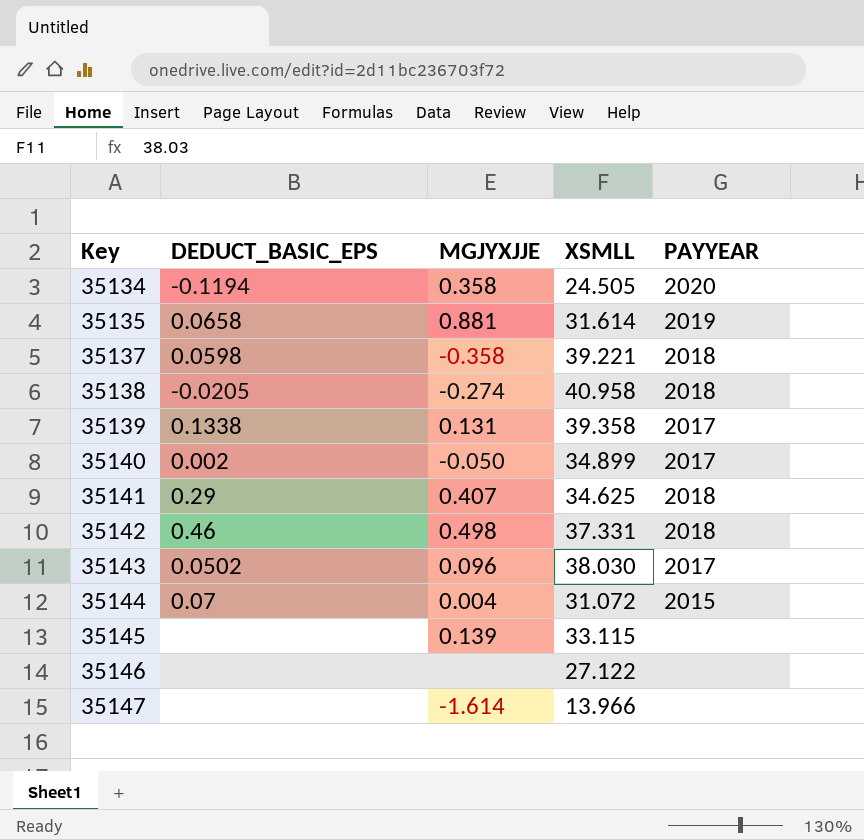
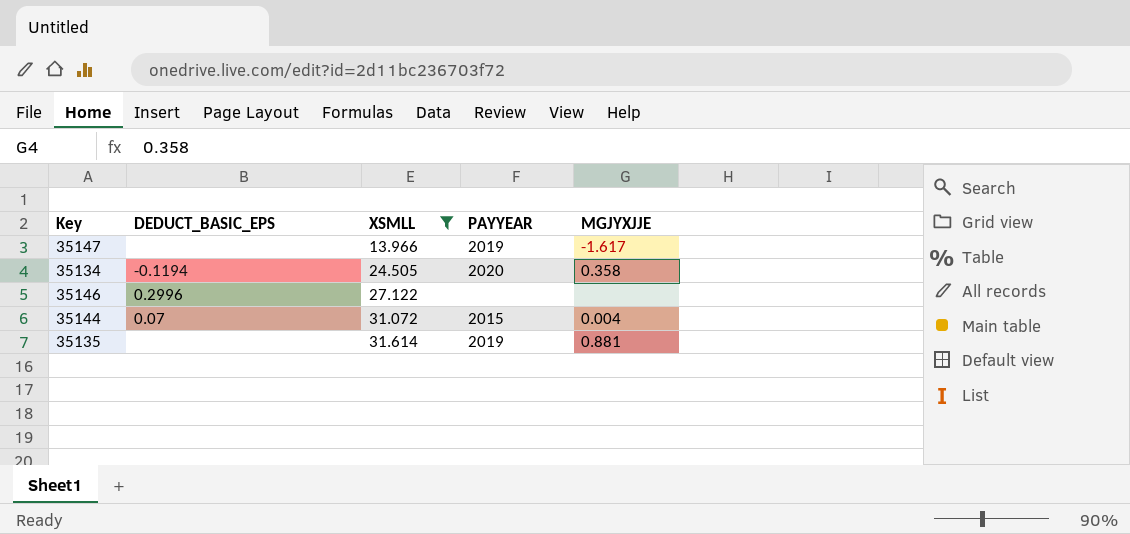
filter: none -> XSMLL <= 31.614
row order: Key ascending -> XSMLL ascending
column MGJYXJJE | position: 3 -> 5
35147 | PAYYEAR: none -> 2019
35147 | MGJYXJJE: -1.614 -> -1.617
35146 | DEDUCT_BASIC_EPS: none -> 0.2996
35135 | DEDUCT_BASIC_EPS: 0.0658 -> none

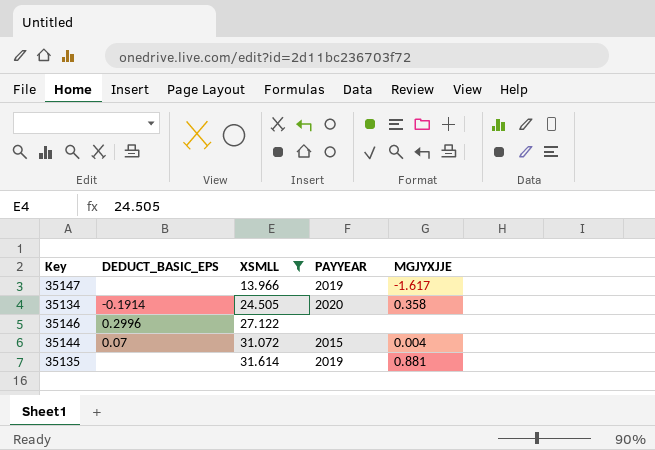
35134 | DEDUCT_BASIC_EPS: -0.1194 -> -0.1914

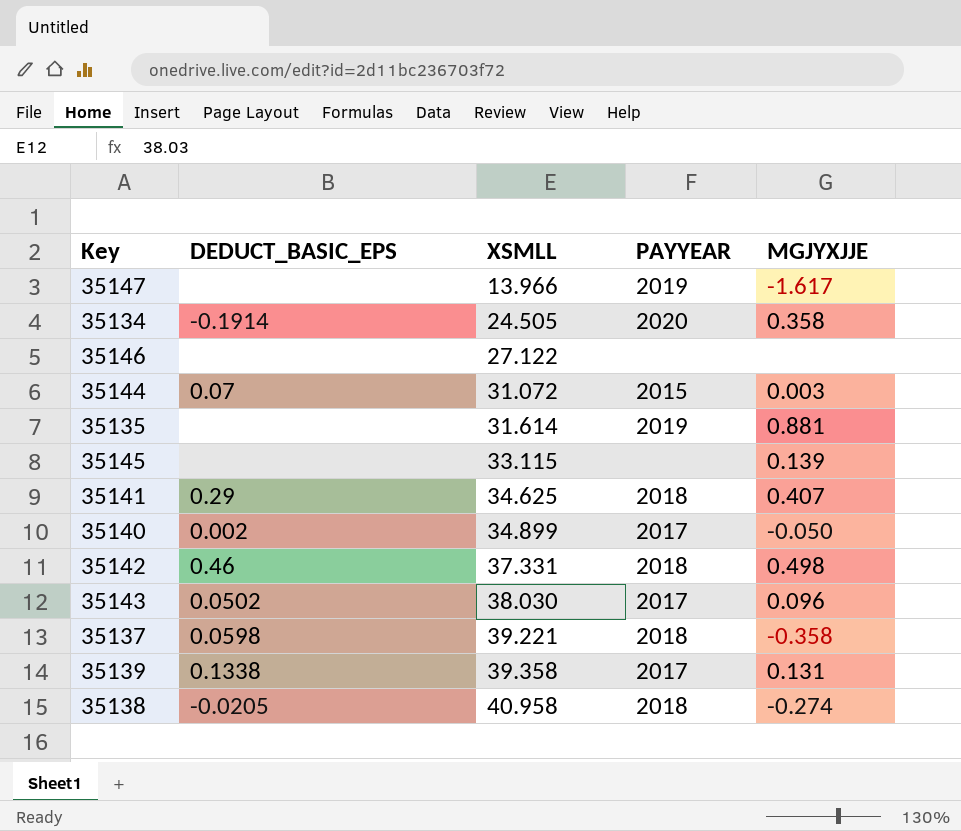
filter: XSMLL <= 31.614 -> none
35146 | DEDUCT_BASIC_EPS: 0.2996 -> none
35144 | MGJYXJJE: 0.004 -> 0.003

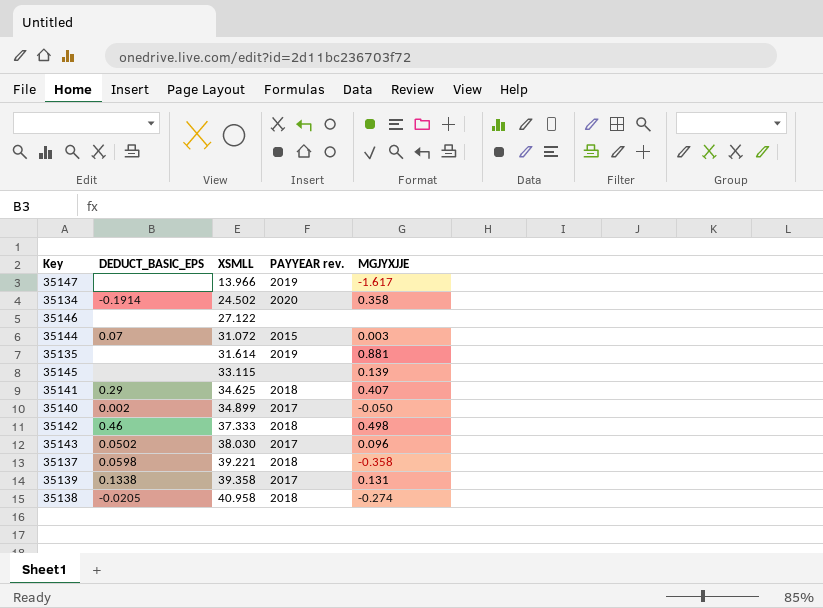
column name: PAYYEAR -> PAYYEAR rev.
35134 | XSMLL: 24.505 -> 24.502
35142 | XSMLL: 37.331 -> 37.333

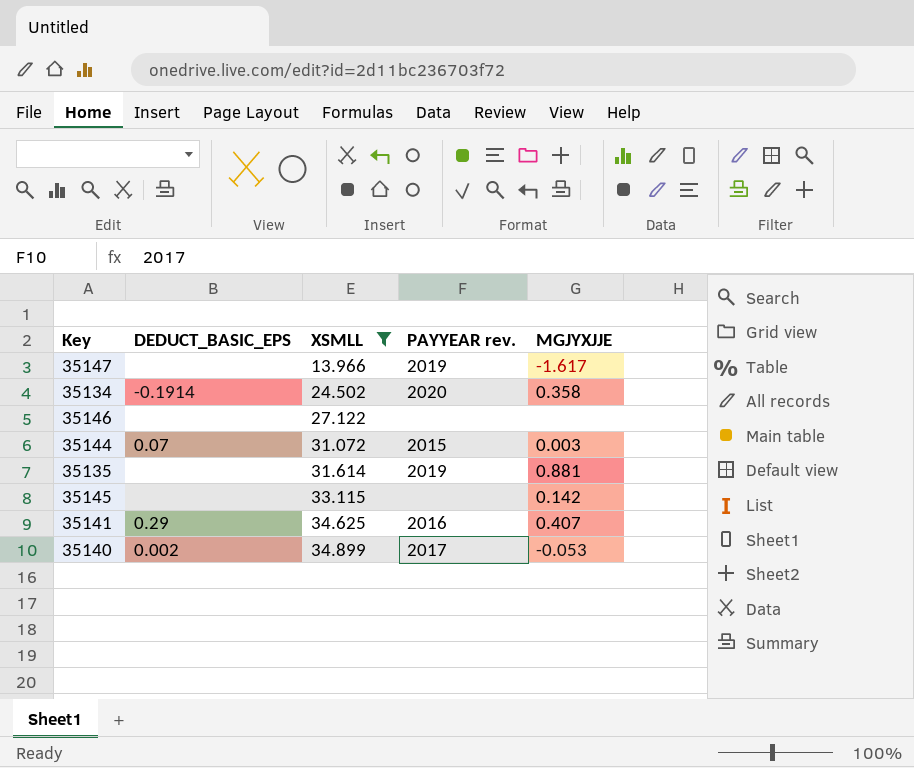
filter: none -> XSMLL <= 34.899
35145 | MGJYXJJE: 0.139 -> 0.142
35141 | PAYYEAR rev.: 2018 -> 2016
35140 | MGJYXJJE: -0.050 -> -0.053

